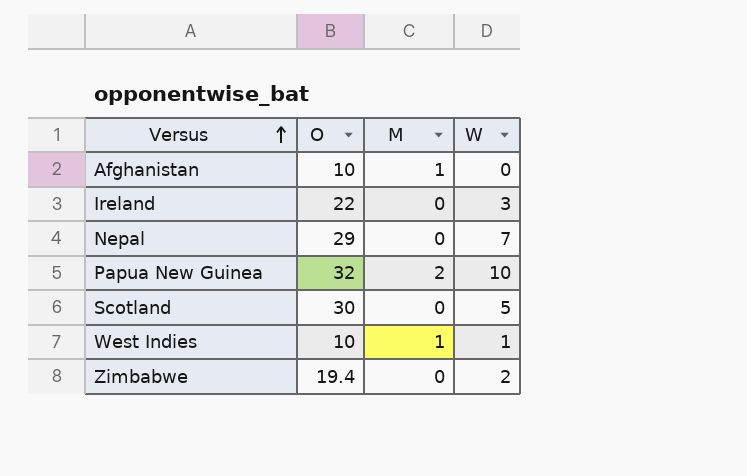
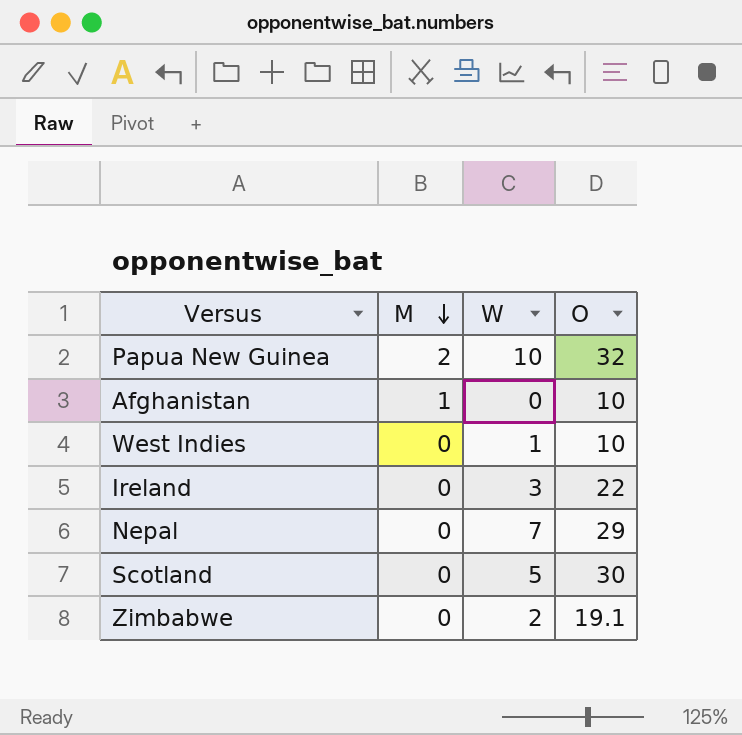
row order: Versus ascending -> M descending
column O | position: 2 -> 4
West Indies | M: 1 -> 0
Zimbabwe | O: 19.4 -> 19.1

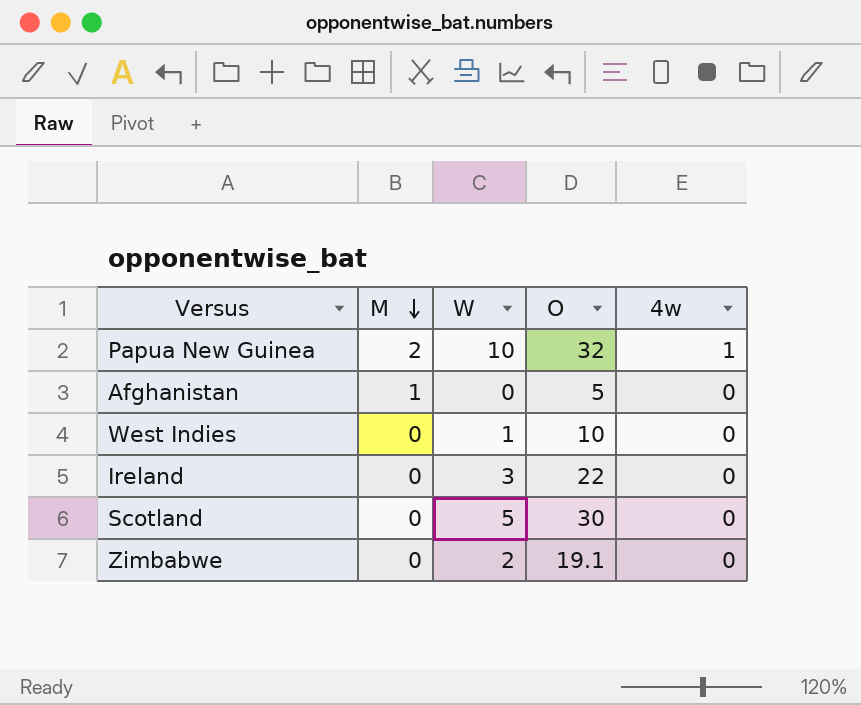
column 4w | position: none -> 5
row Nepal: 0 | 7 | 29 -> none
Afghanistan | O: 10 -> 5

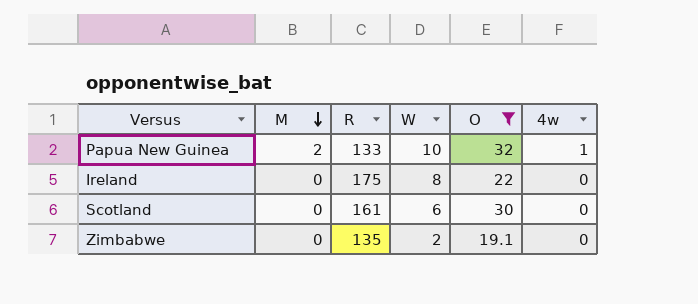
filter: none -> O >= 19.1
column R | position: none -> 3
Ireland | W: 3 -> 8
Scotland | W: 5 -> 6

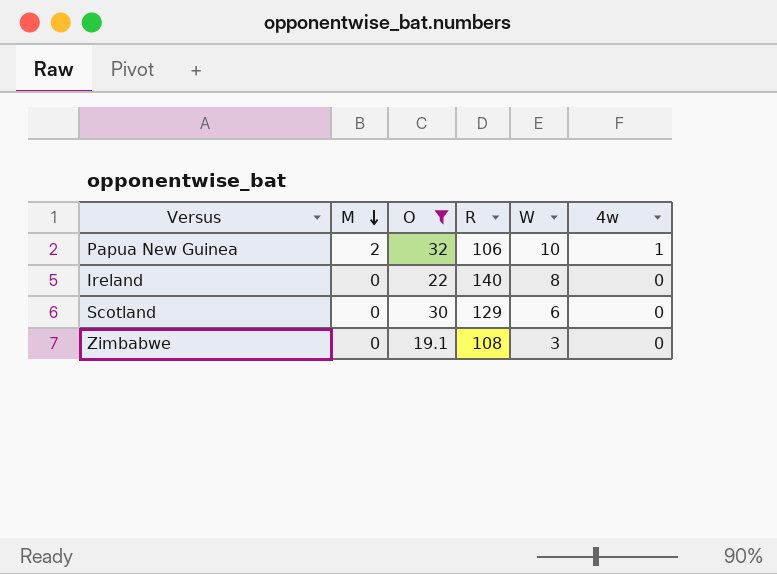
column O | position: 5 -> 3
Papua New Guinea | R: 133 -> 106
Ireland | R: 175 -> 140
Scotland | R: 161 -> 129
Zimbabwe | R: 135 -> 108
Zimbabwe | W: 2 -> 3

